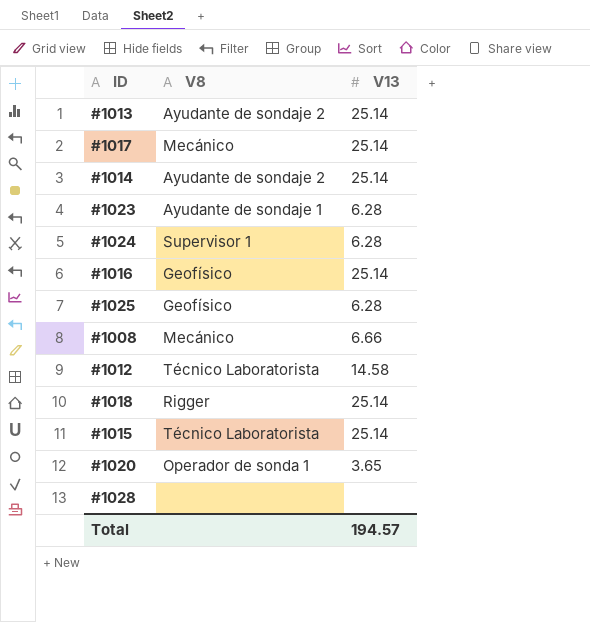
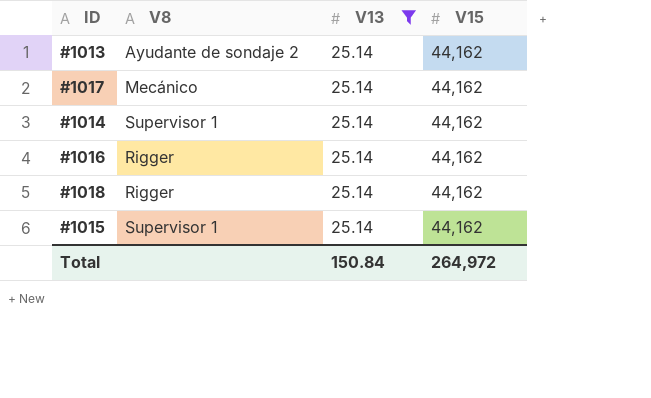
filter: none -> V13 = 25.14
column V15 | position: none -> 4
#1014 | V8: Ayudante de sondaje 2 -> Supervisor 1
#1016 | V8: Geofísico -> Rigger
#1015 | V8: Técnico Laboratorista -> Supervisor 1
Total | V13: 194.57 -> 150.84

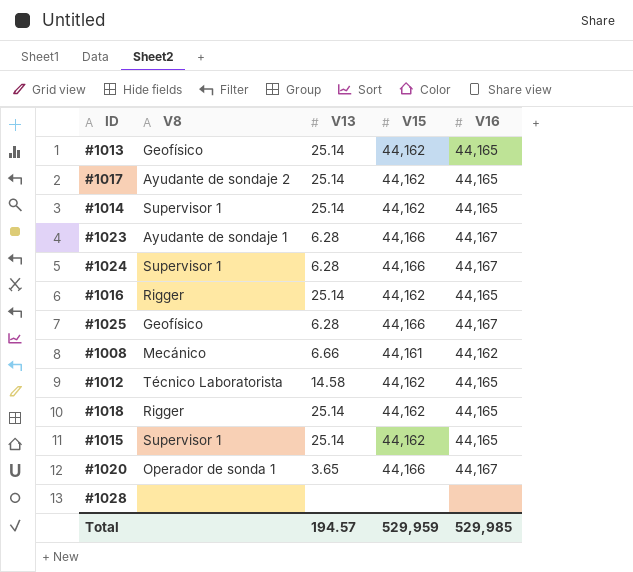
filter: V13 = 25.14 -> none
column V16 | position: none -> 5
#1013 | V8: Ayudante de sondaje 2 -> Geofísico
#1017 | V8: Mecánico -> Ayudante de sondaje 2
Total | V13: 150.84 -> 194.57
Total | V15: 264,972 -> 529,959

